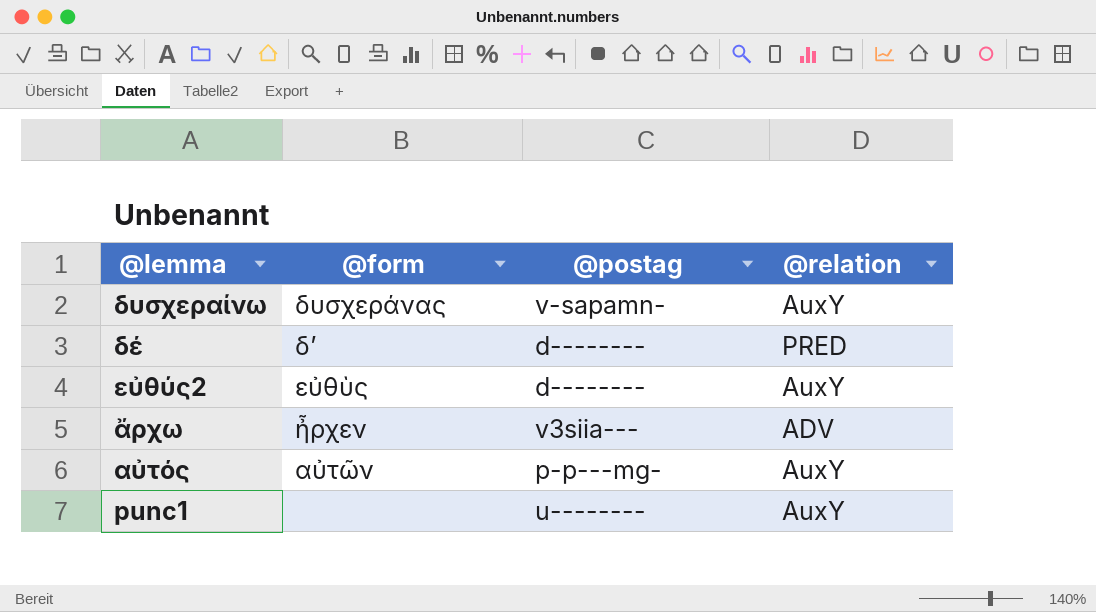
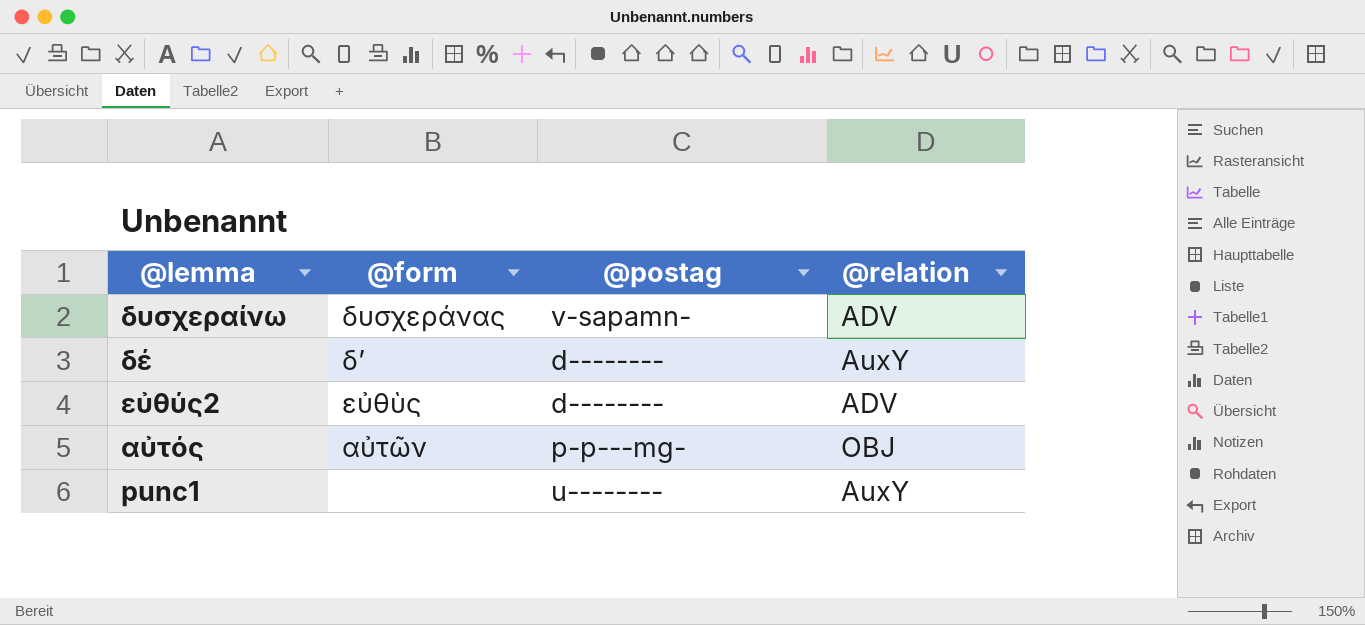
row ἄρχω: ἦρχεν | v3siia--- | ADV -> none
δυσχεραίνω | @relation: AuxY -> ADV
δέ | @relation: PRED -> AuxY
εὐθύς2 | @relation: AuxY -> ADV
αὐτός | @relation: AuxY -> OBJ

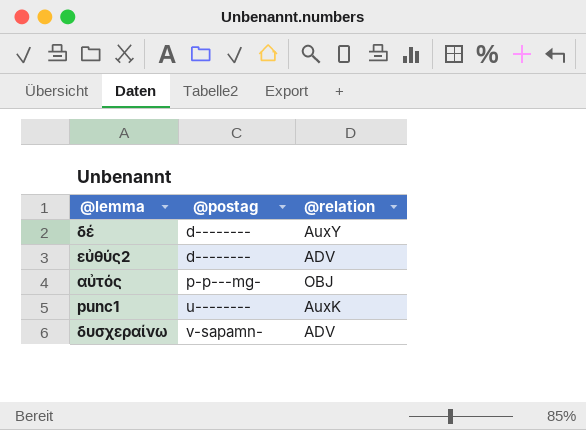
row order: none -> @postag ascending
column @form | position: 2 -> none
punc1 | @relation: AuxY -> AuxK

